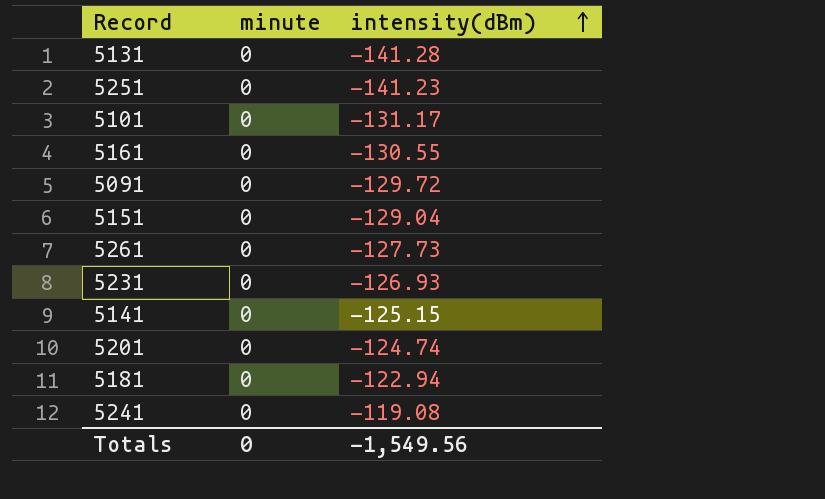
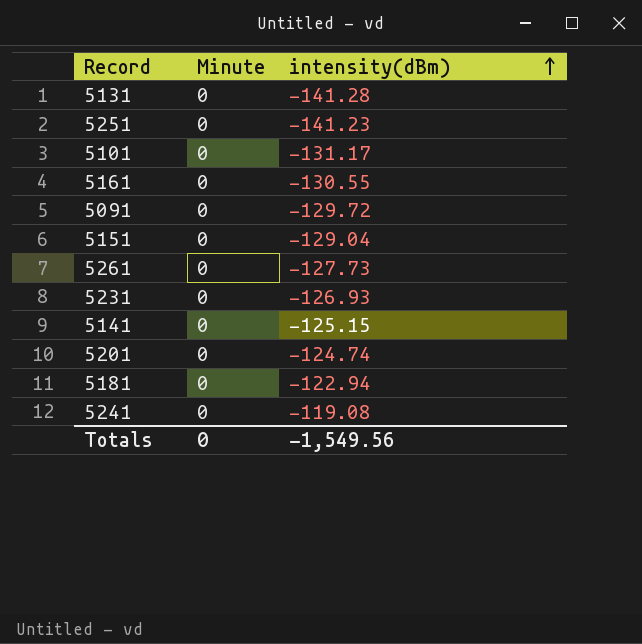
column name: minute -> Minute

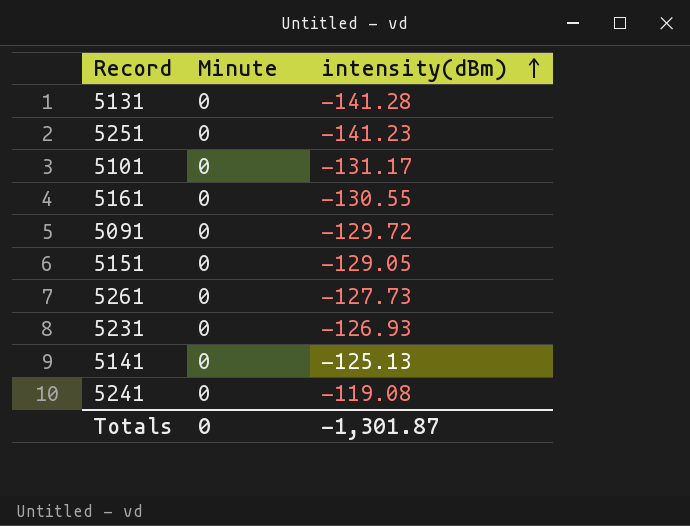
row 5201: 0 | -124.74 -> none
row 5181: 0 | -122.94 -> none
5151 | intensity(dBm): -129.04 -> -129.05
5141 | intensity(dBm): -125.15 -> -125.13
Totals | intensity(dBm): -1,549.56 -> -1,301.87

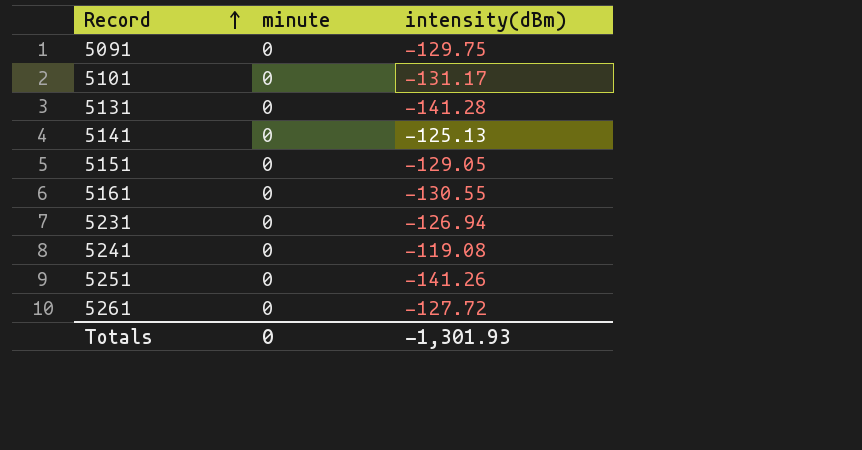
row order: intensity(dBm) ascending -> Record ascending
column name: Minute -> minute
5091 | intensity(dBm): -129.72 -> -129.75
5231 | intensity(dBm): -126.93 -> -126.94
5251 | intensity(dBm): -141.23 -> -141.26
5261 | intensity(dBm): -127.73 -> -127.72
Totals | intensity(dBm): -1,301.87 -> -1,301.93

